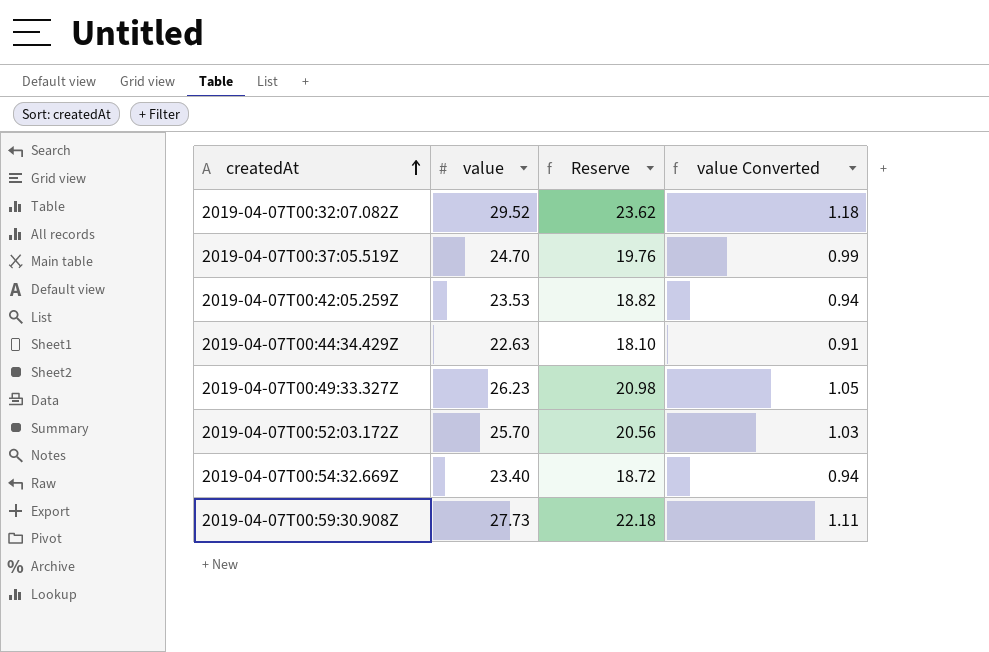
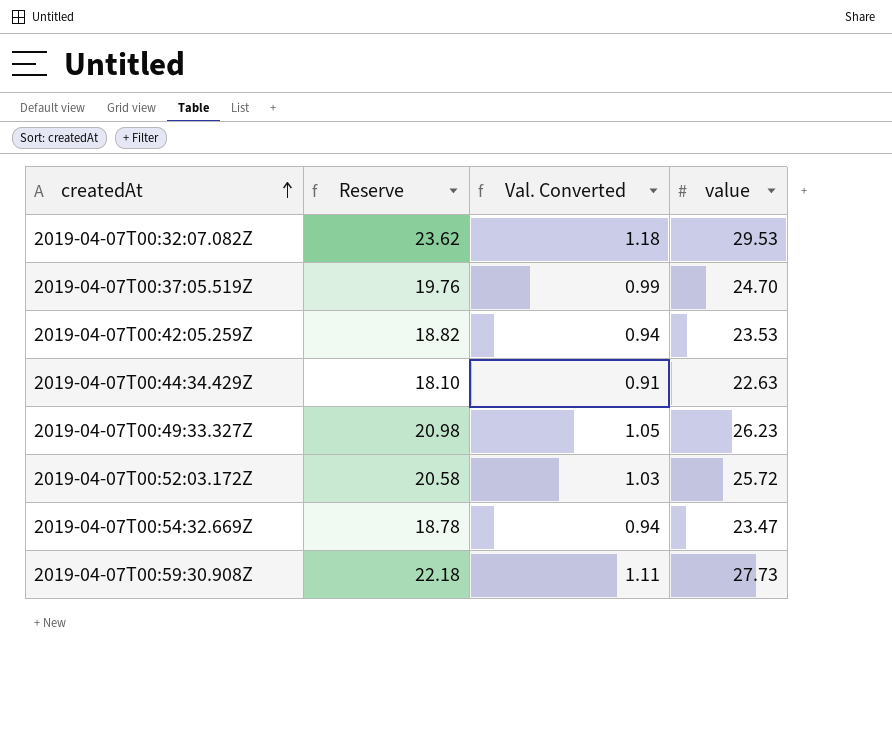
column name: value Converted -> Val. Converted
column value | position: 2 -> 4
2019-04-07T00:32:07.082Z | value: 29.52 -> 29.53
2019-04-07T00:52:03.172Z | Reserve: 20.56 -> 20.58
2019-04-07T00:52:03.172Z | value: 25.70 -> 25.72
2019-04-07T00:54:32.669Z | Reserve: 18.72 -> 18.78
2019-04-07T00:54:32.669Z | value: 23.40 -> 23.47

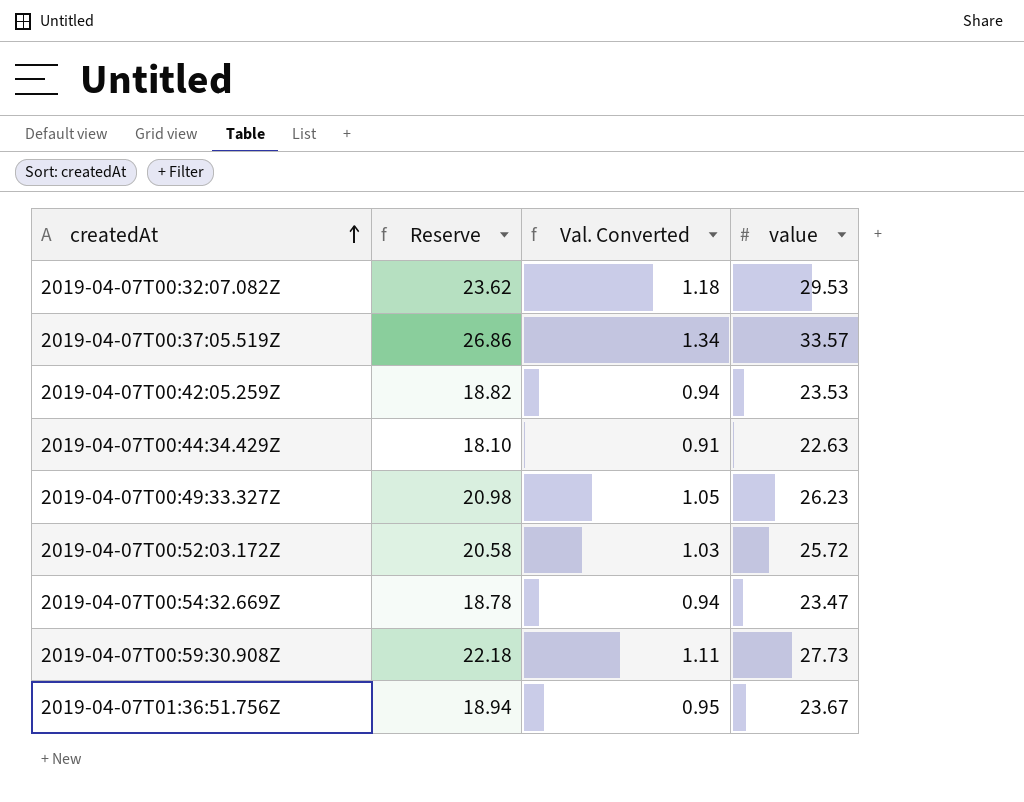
2019-04-07T00:37:05.519Z | Reserve: 19.76 -> 26.86
2019-04-07T00:37:05.519Z | Val. Converted: 0.99 -> 1.34
2019-04-07T00:37:05.519Z | value: 24.70 -> 33.57
row 2019-04-07T01:36:51.756Z: none -> 18.94 | 0.95 | 23.67

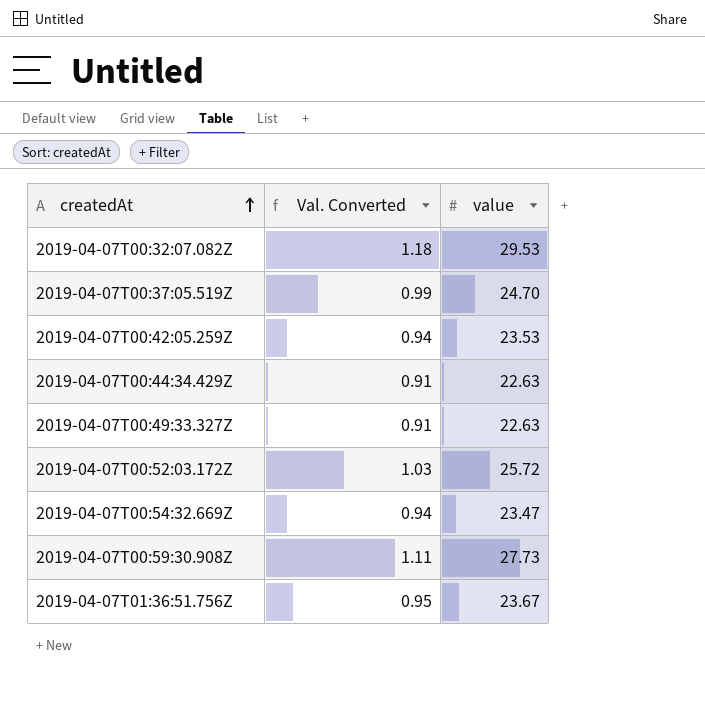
column Reserve | formula: [value] * 0.8 -> none
2019-04-07T00:37:05.519Z | Val. Converted: 1.34 -> 0.99
2019-04-07T00:37:05.519Z | value: 33.57 -> 24.70
2019-04-07T00:49:33.327Z | Val. Converted: 1.05 -> 0.91
2019-04-07T00:49:33.327Z | value: 26.23 -> 22.63

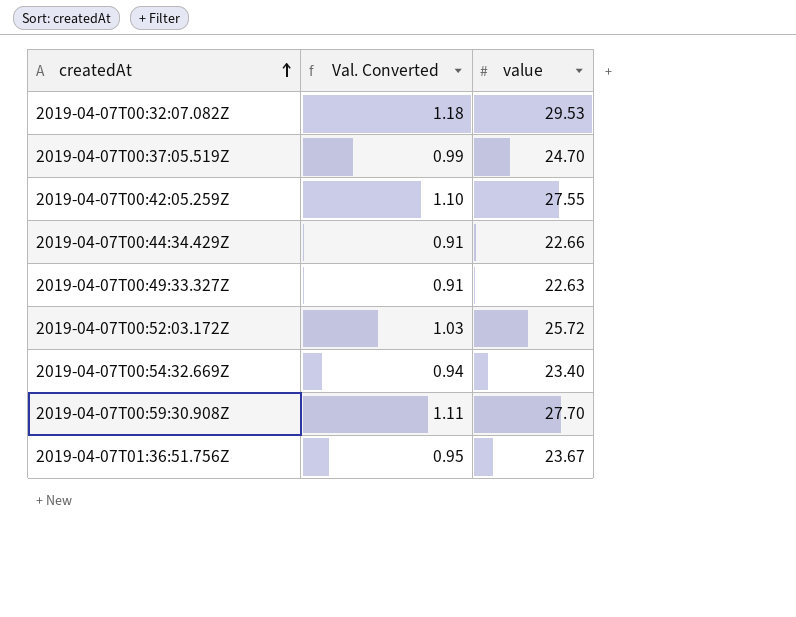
2019-04-07T00:42:05.259Z | Val. Converted: 0.94 -> 1.10
2019-04-07T00:42:05.259Z | value: 23.53 -> 27.55
2019-04-07T00:44:34.429Z | value: 22.63 -> 22.66
2019-04-07T00:54:32.669Z | value: 23.47 -> 23.40
2019-04-07T00:59:30.908Z | value: 27.73 -> 27.70

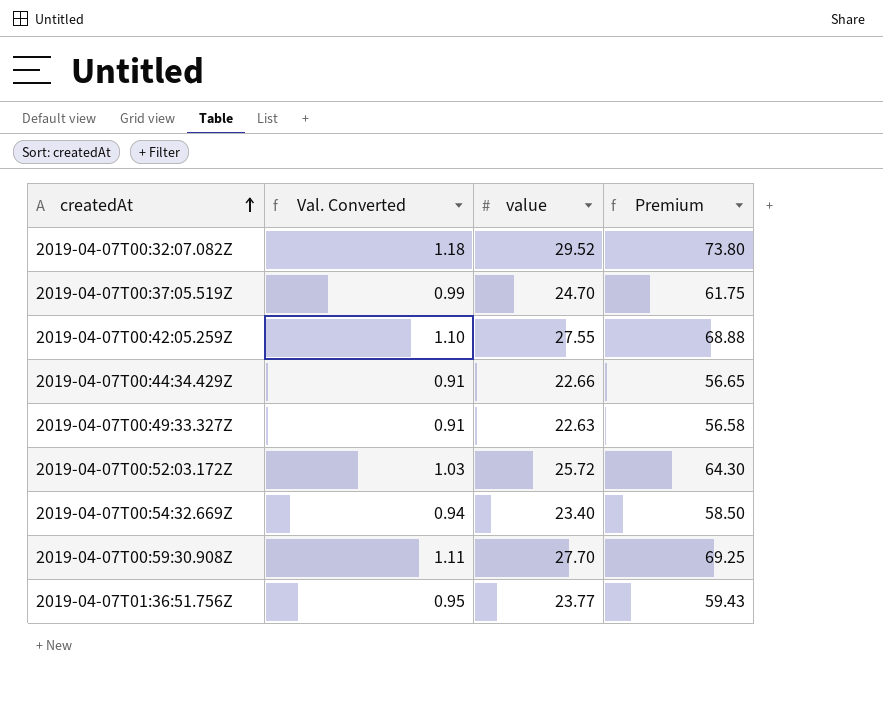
column Premium | formula: none -> [value] * 2.5
2019-04-07T00:32:07.082Z | value: 29.53 -> 29.52
2019-04-07T01:36:51.756Z | value: 23.67 -> 23.77

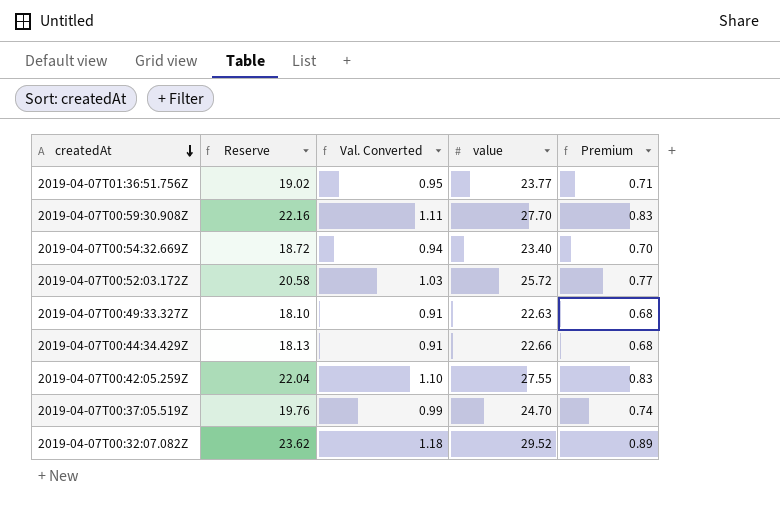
row order: createdAt ascending -> createdAt descending
column Reserve | formula: none -> [value] * 0.8
column Premium | formula: [value] * 2.5 -> [value] * 0.03

